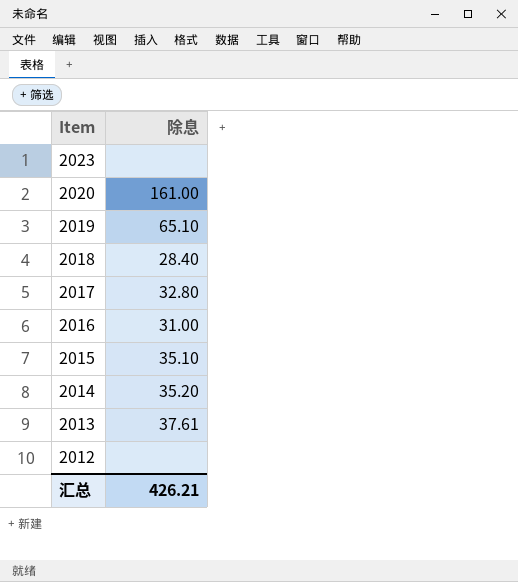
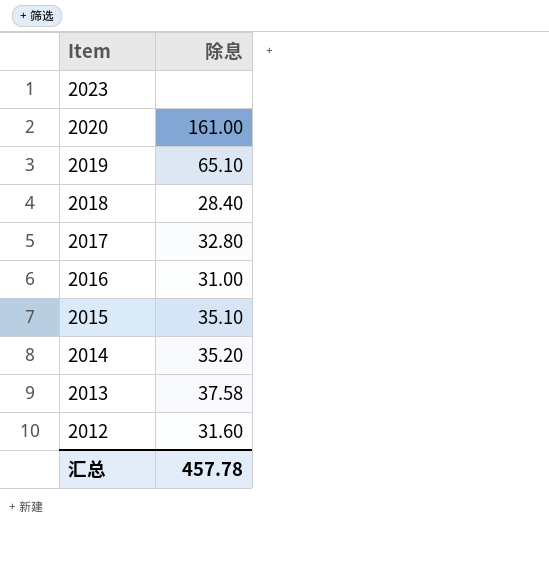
2013 | 除息: 37.61 -> 37.58
2012 | 除息: none -> 31.60
汇总 | 除息: 426.21 -> 457.78

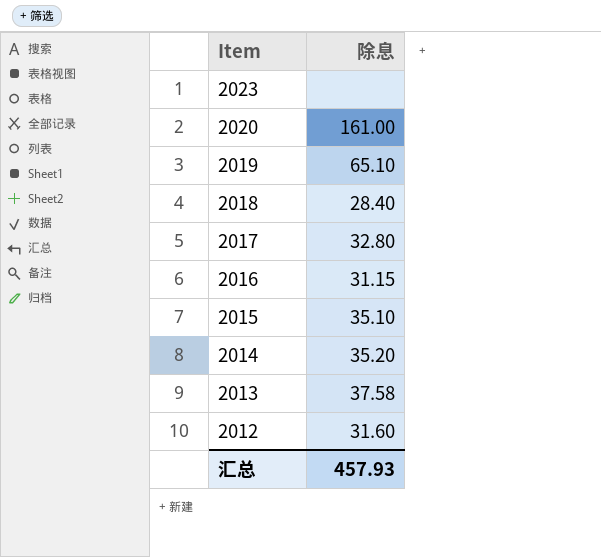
2016 | 除息: 31.00 -> 31.15
汇总 | 除息: 457.78 -> 457.93

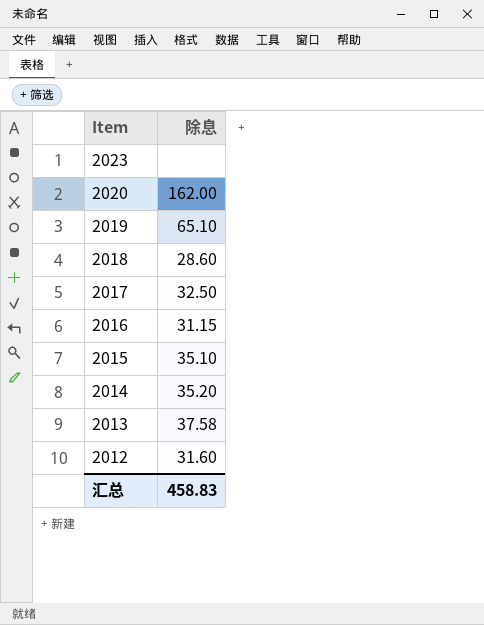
2020 | 除息: 161.00 -> 162.00
2018 | 除息: 28.40 -> 28.60
2017 | 除息: 32.80 -> 32.50
汇总 | 除息: 457.93 -> 458.83

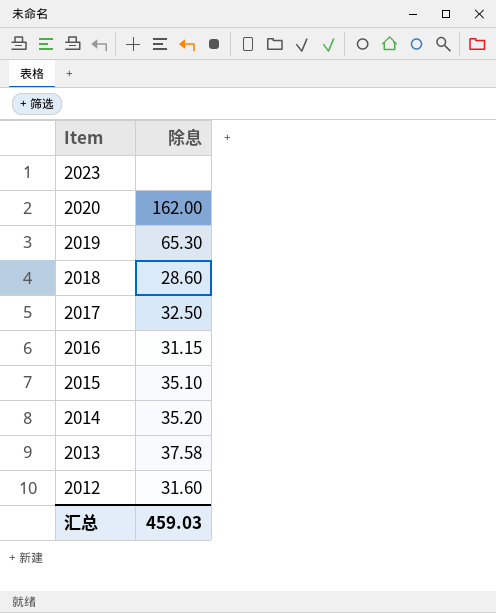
2019 | 除息: 65.10 -> 65.30
汇总 | 除息: 458.83 -> 459.03

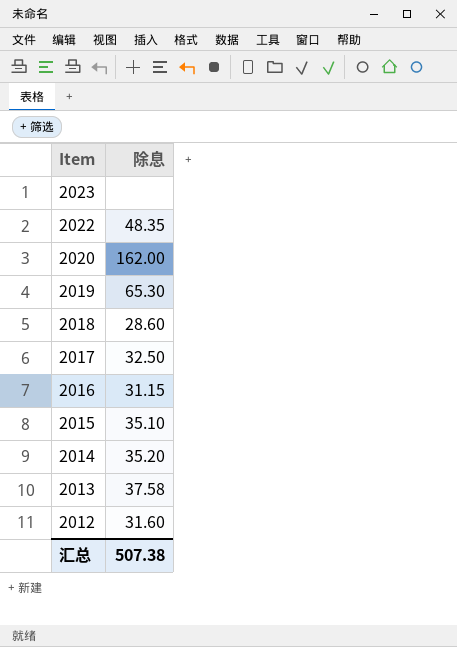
row 2022: none -> 48.35
汇总 | 除息: 459.03 -> 507.38

